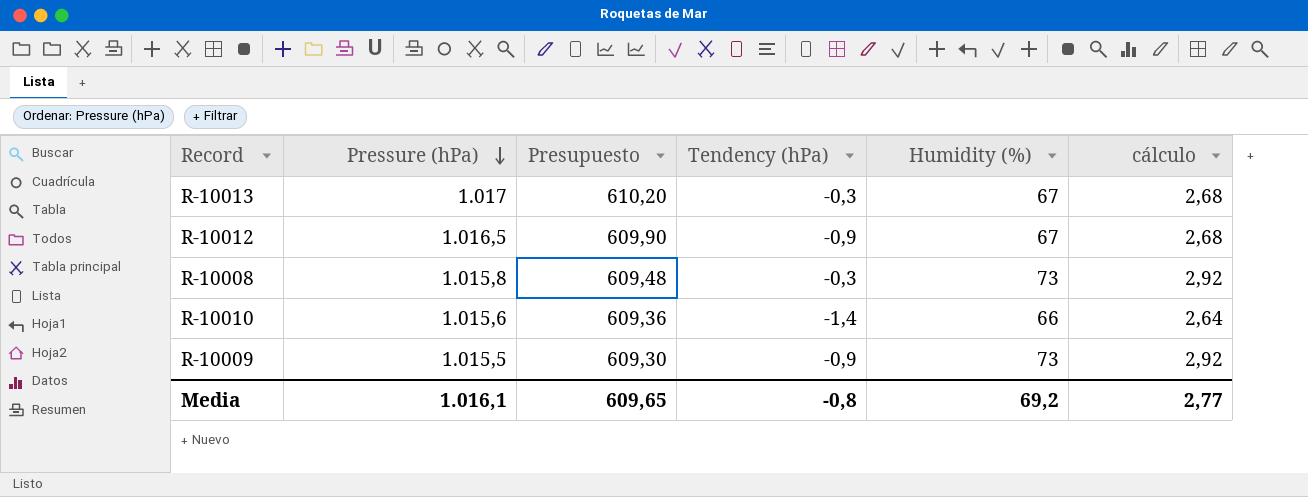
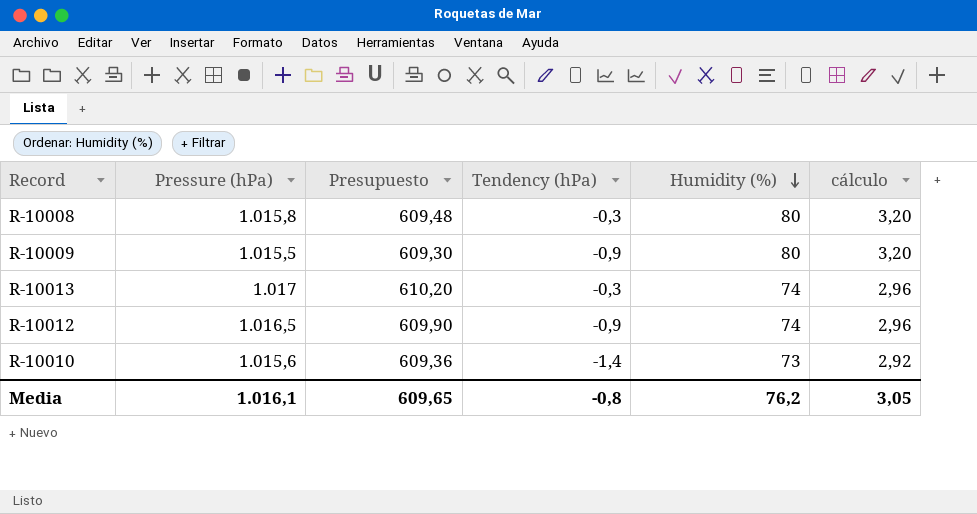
row order: Pressure (hPa) descending -> Humidity (%) descending
R-10008 | Humidity (%): 73 -> 80
R-10008 | cálculo: 2,92 -> 3,20
R-10009 | Humidity (%): 73 -> 80
R-10009 | cálculo: 2,92 -> 3,20
R-10013 | Humidity (%): 67 -> 74
R-10013 | cálculo: 2,68 -> 2,96
R-10012 | Humidity (%): 67 -> 74
R-10012 | cálculo: 2,68 -> 2,96
R-10010 | Humidity (%): 66 -> 73
R-10010 | cálculo: 2,64 -> 2,92
Media | Humidity (%): 69,2 -> 76,2
Media | cálculo: 2,77 -> 3,05

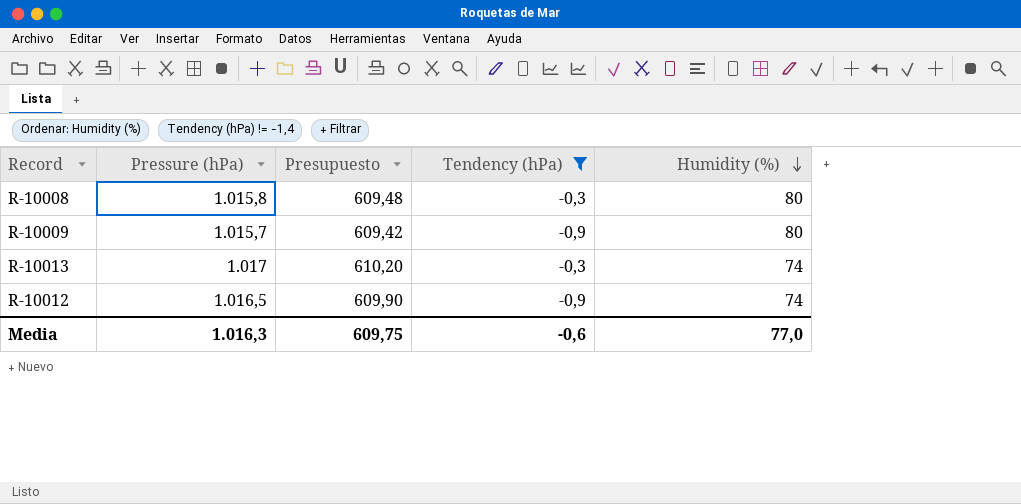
filter: none -> Tendency (hPa) != -1,4
column cálculo | formula: [Humidity (%)] * 0,04 -> none
R-10009 | Pressure (hPa): 1.015,5 -> 1.015,7
R-10009 | Presupuesto: 609,30 -> 609,42
Media | Pressure (hPa): 1.016,1 -> 1.016,3
Media | Presupuesto: 609,65 -> 609,75
Media | Tendency (hPa): -0,8 -> -0,6
Media | Humidity (%): 76,2 -> 77,0

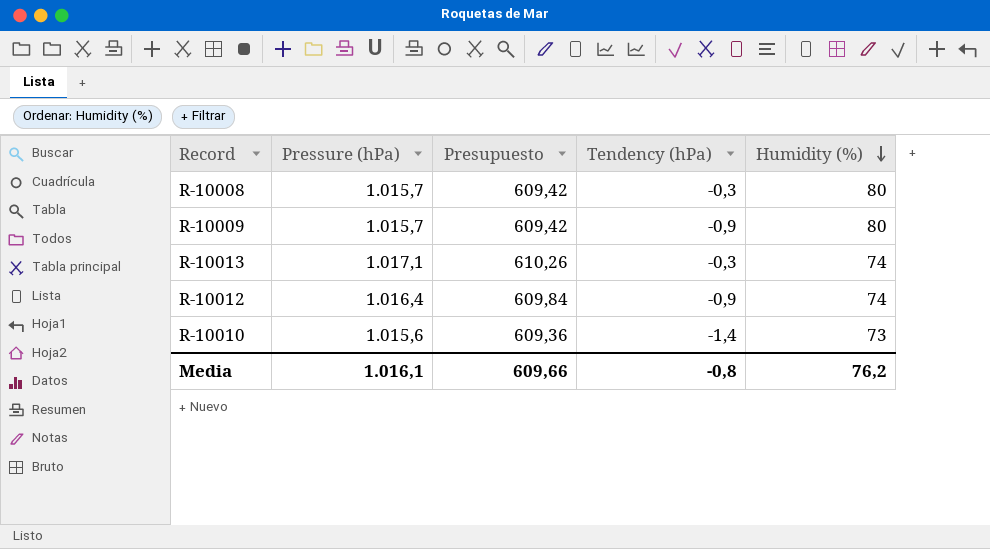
filter: Tendency (hPa) != -1,4 -> none
R-10008 | Pressure (hPa): 1.015,8 -> 1.015,7
R-10008 | Presupuesto: 609,48 -> 609,42
R-10013 | Pressure (hPa): 1.017 -> 1.017,1
R-10013 | Presupuesto: 610,20 -> 610,26
R-10012 | Pressure (hPa): 1.016,5 -> 1.016,4
R-10012 | Presupuesto: 609,90 -> 609,84
Media | Pressure (hPa): 1.016,3 -> 1.016,1
Media | Presupuesto: 609,75 -> 609,66
Media | Tendency (hPa): -0,6 -> -0,8
Media | Humidity (%): 77,0 -> 76,2

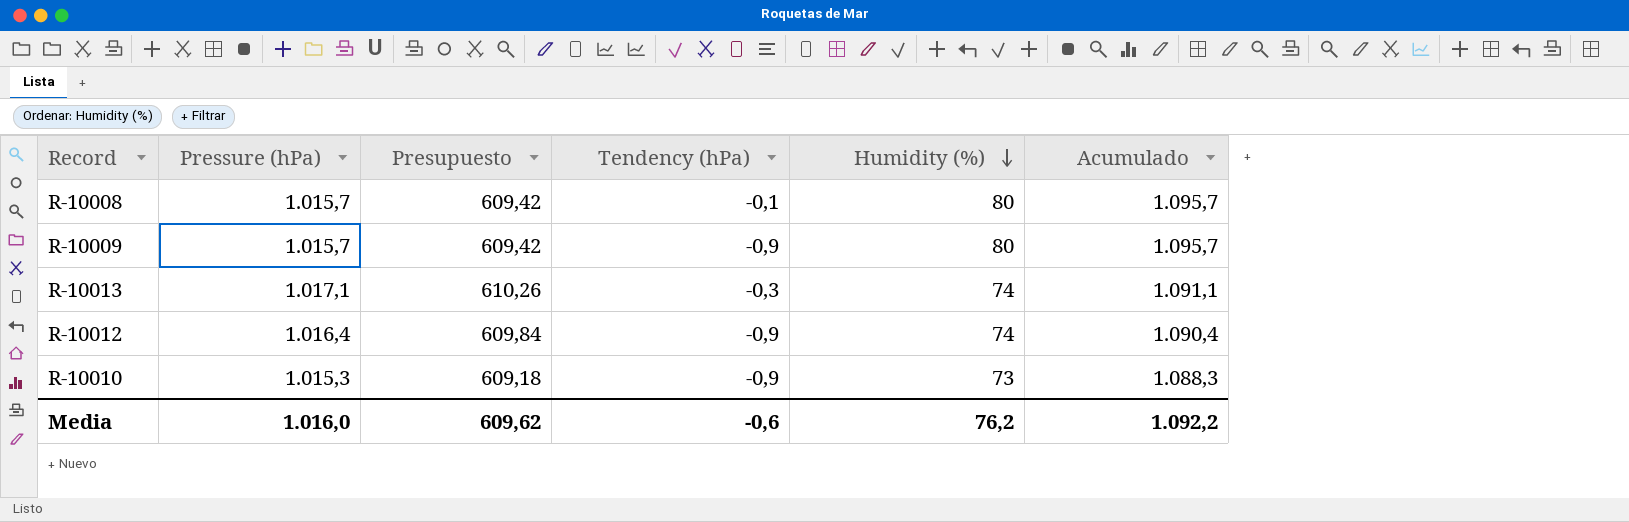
column Acumulado | formula: none -> [Pressure (hPa)] + [Humidity (%)]
R-10008 | Tendency (hPa): -0,3 -> -0,1
R-10010 | Pressure (hPa): 1.015,6 -> 1.015,3
R-10010 | Presupuesto: 609,36 -> 609,18
R-10010 | Tendency (hPa): -1,4 -> -0,9
Media | Pressure (hPa): 1.016,1 -> 1.016,0
Media | Presupuesto: 609,66 -> 609,62
Media | Tendency (hPa): -0,8 -> -0,6

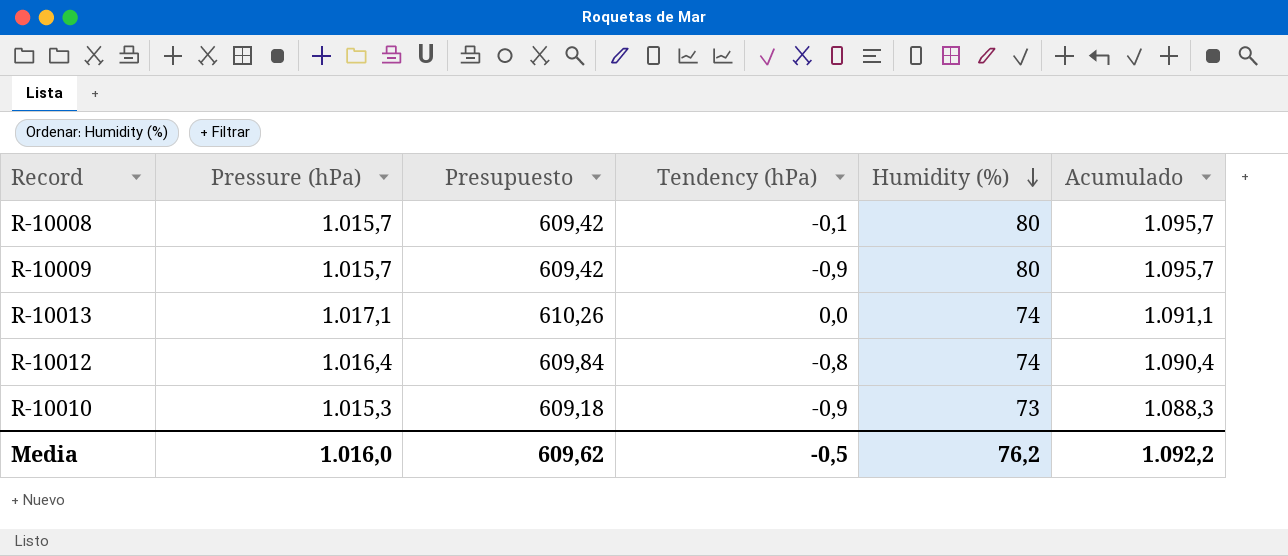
R-10013 | Tendency (hPa): -0,3 -> 0,0
R-10012 | Tendency (hPa): -0,9 -> -0,8
Media | Tendency (hPa): -0,6 -> -0,5

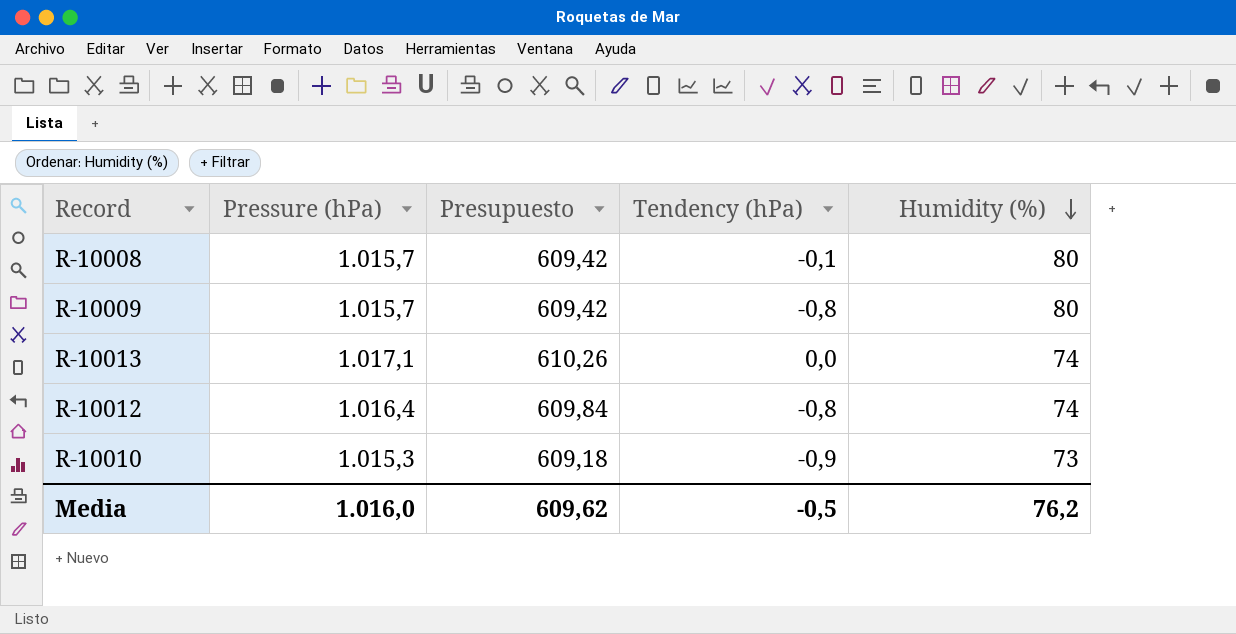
column Acumulado | formula: [Pressure (hPa)] + [Humidity (%)] -> none
R-10009 | Tendency (hPa): -0,9 -> -0,8

